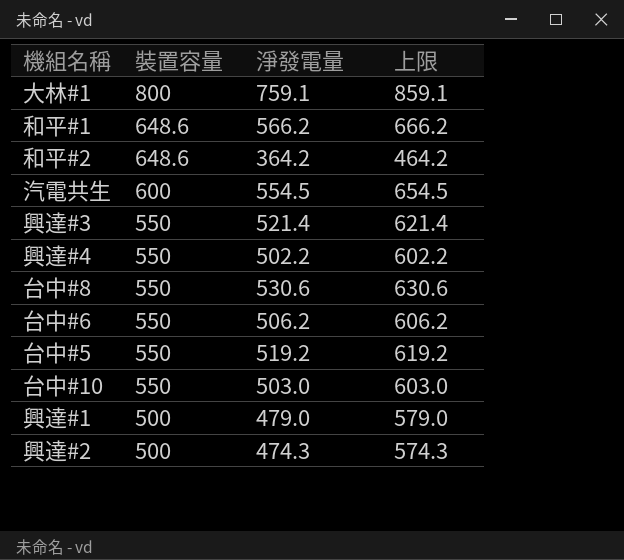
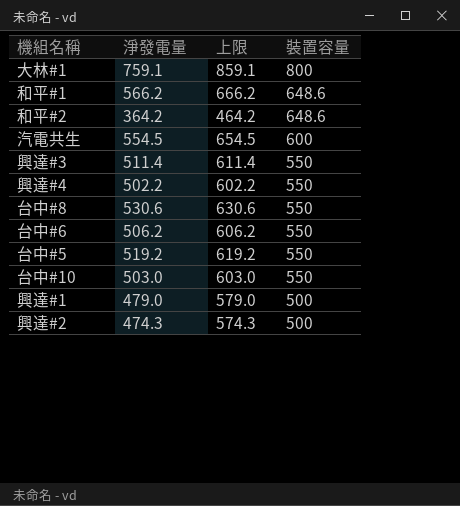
column 裝置容量 | position: 2 -> 4
興達#3 | 淨發電量: 521.4 -> 511.4
興達#3 | 上限: 621.4 -> 611.4

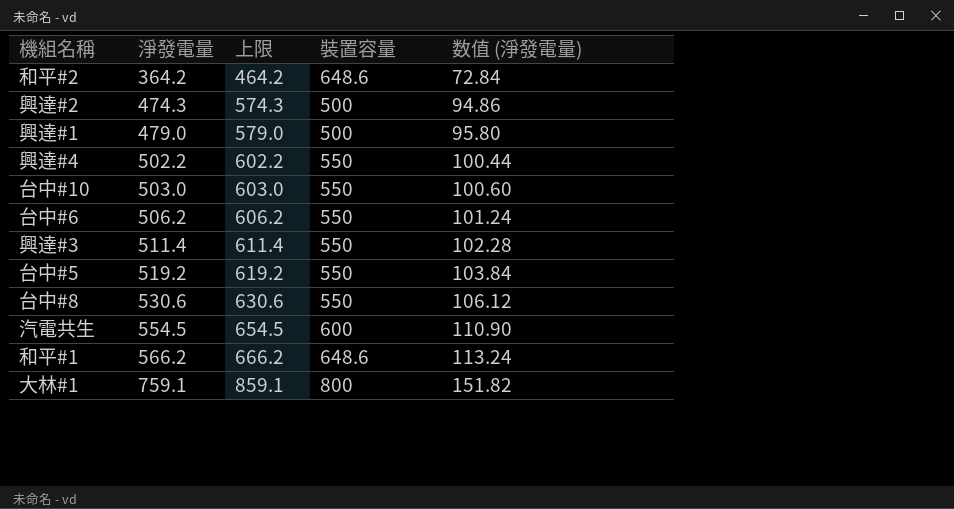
row order: 裝置容量 descending -> 淨發電量 ascending
column 数值 (淨發電量) | formula: none -> [淨發電量] * 0.2

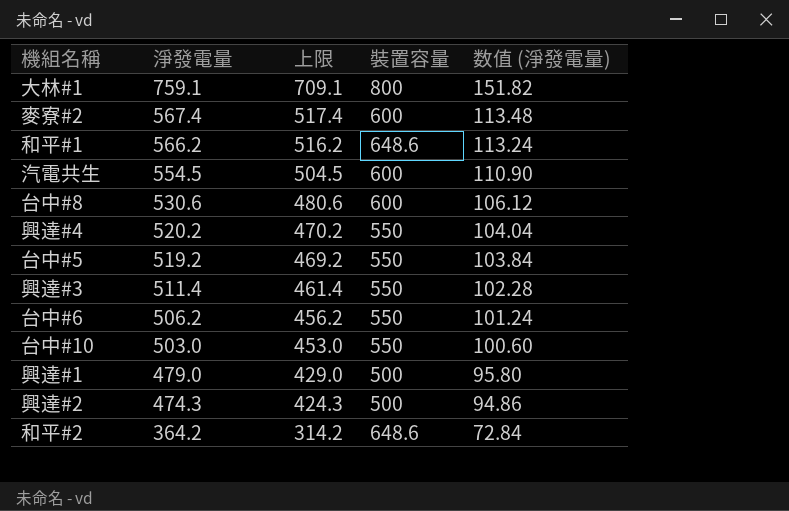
row order: 淨發電量 ascending -> 淨發電量 descending
column 上限 | formula: [淨發電量] + 100 -> [淨發電量] - 50
row 麥寮#2: none -> 567.4 | 517.4 | 600 | 113.48
台中#8 | 裝置容量: 550 -> 600
興達#4 | 淨發電量: 502.2 -> 520.2
興達#4 | 数值 (淨發電量): 100.44 -> 104.04

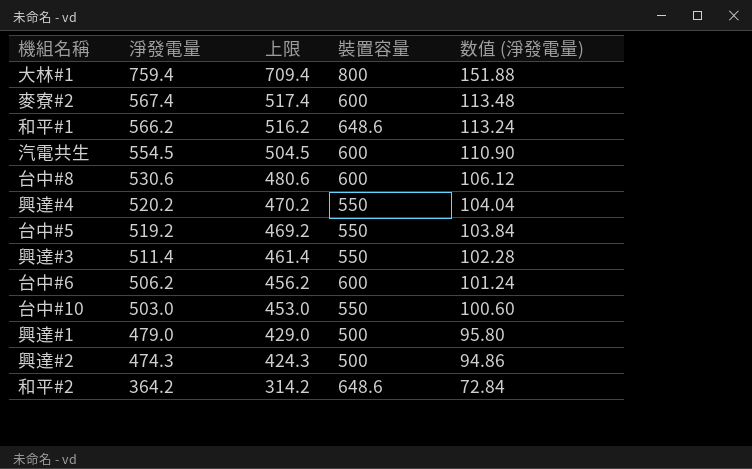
大林#1 | 淨發電量: 759.1 -> 759.4
大林#1 | 上限: 709.1 -> 709.4
大林#1 | 数值 (淨發電量): 151.82 -> 151.88
台中#6 | 裝置容量: 550 -> 600

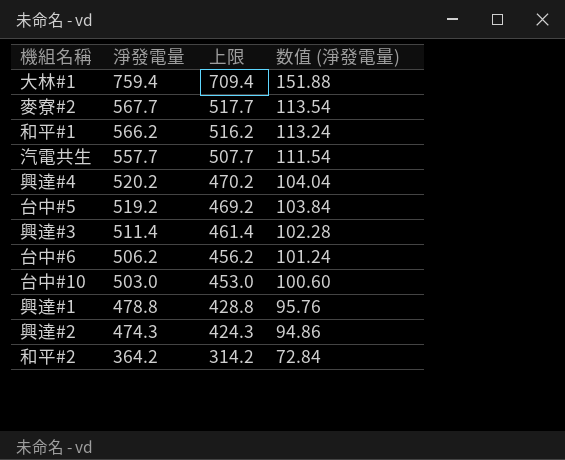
column 裝置容量 | position: 4 -> none
row 台中#8: 530.6 | 480.6 | 600 | 106.12 -> none
麥寮#2 | 淨發電量: 567.4 -> 567.7
麥寮#2 | 上限: 517.4 -> 517.7
麥寮#2 | 数值 (淨發電量): 113.48 -> 113.54
汽電共生 | 淨發電量: 554.5 -> 557.7
汽電共生 | 上限: 504.5 -> 507.7
汽電共生 | 数值 (淨發電量): 110.90 -> 111.54
興達#1 | 淨發電量: 479.0 -> 478.8
興達#1 | 上限: 429.0 -> 428.8
興達#1 | 数值 (淨發電量): 95.80 -> 95.76

